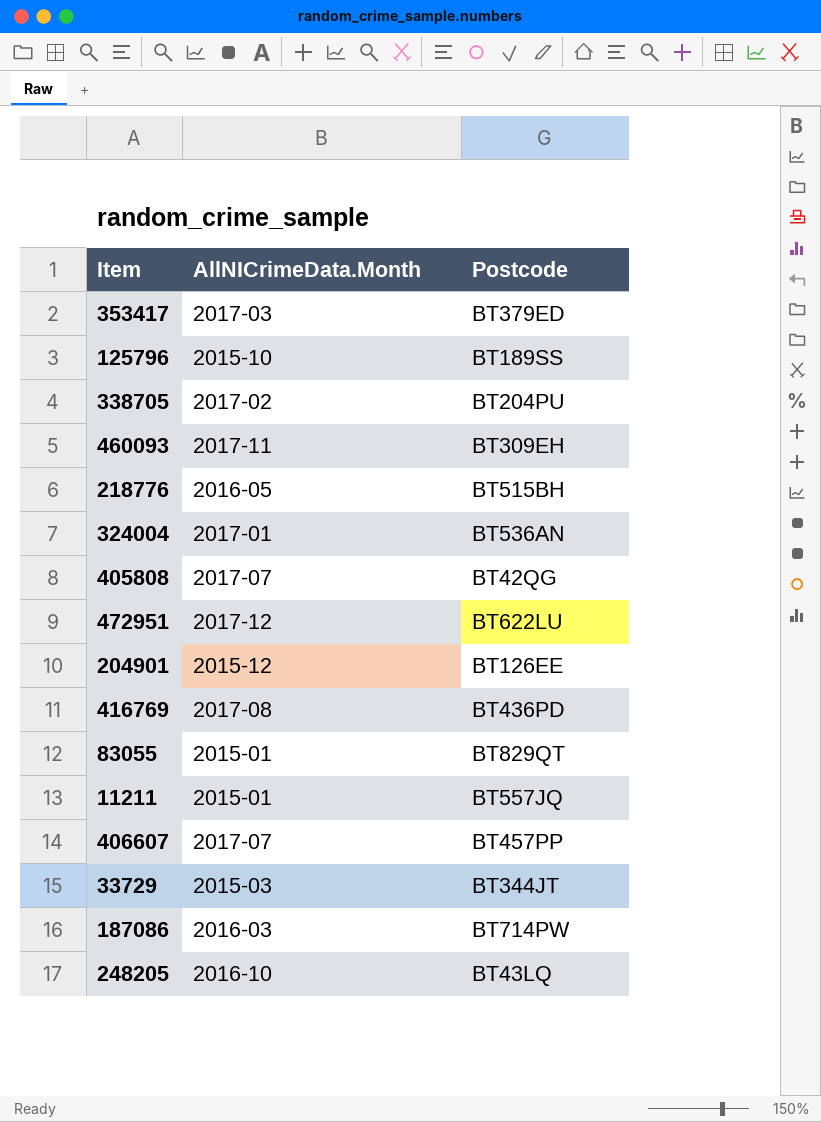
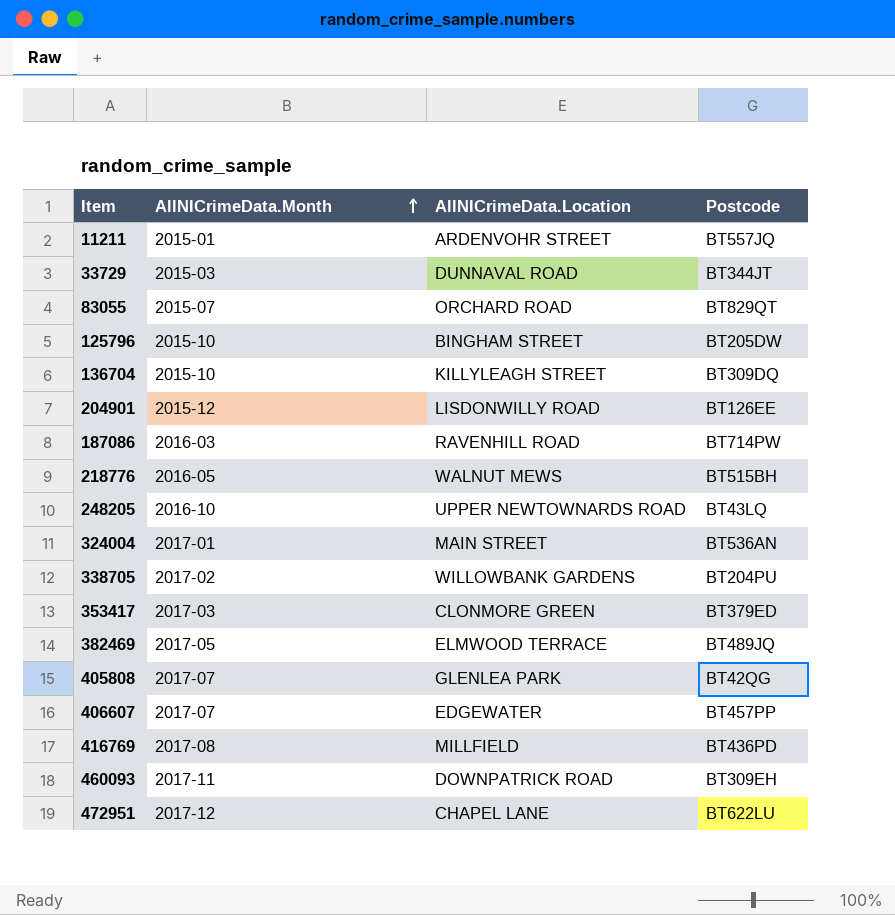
row order: none -> AllNICrimeData.Month ascending
column AllNICrimeData.Location | position: none -> 3
83055 | AllNICrimeData.Month: 2015-01 -> 2015-07
125796 | Postcode: BT189SS -> BT205DW
row 136704: none -> 2015-10 | KILLYLEAGH STREET | BT309DQ
row 382469: none -> 2017-05 | ELMWOOD TERRACE | BT489JQ

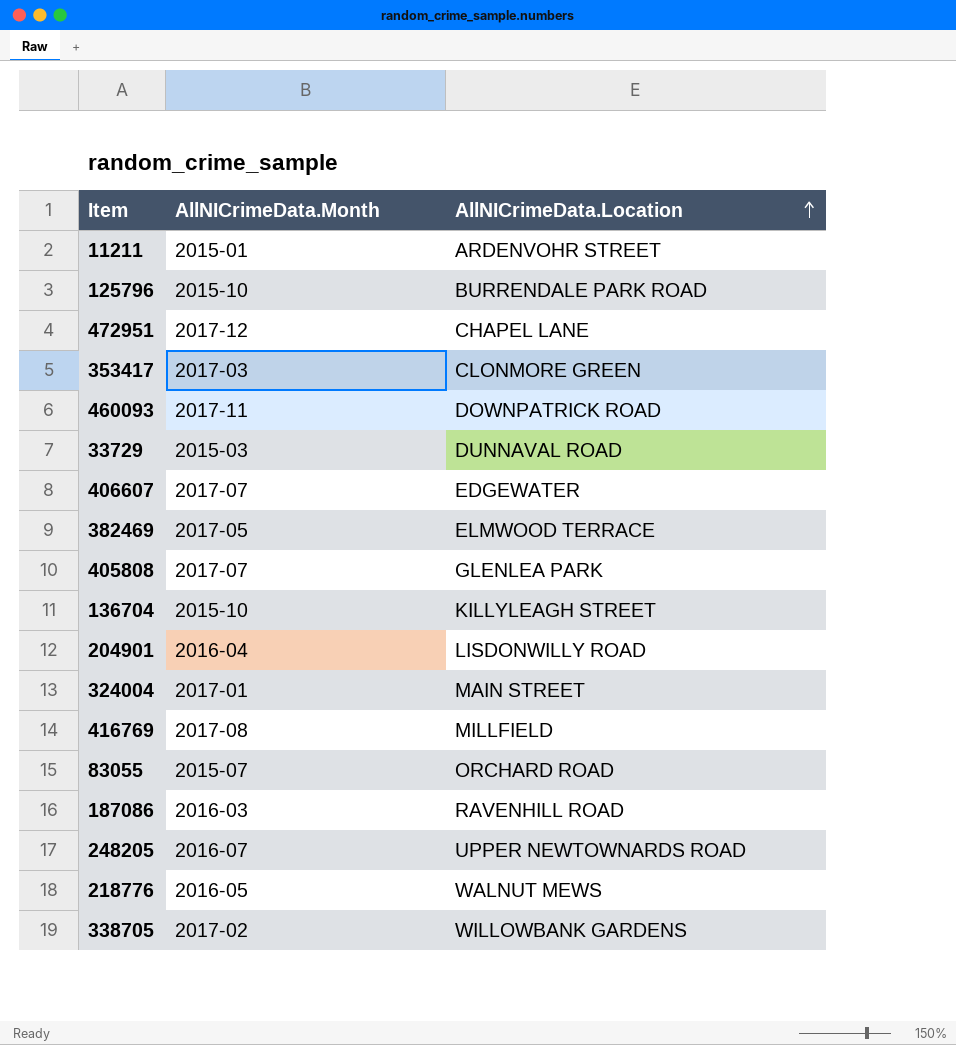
row order: AllNICrimeData.Month ascending -> AllNICrimeData.Location ascending
column Postcode | position: 4 -> none
125796 | AllNICrimeData.Location: BINGHAM STREET -> BURRENDALE PARK ROAD
204901 | AllNICrimeData.Month: 2015-12 -> 2016-04
248205 | AllNICrimeData.Month: 2016-10 -> 2016-07

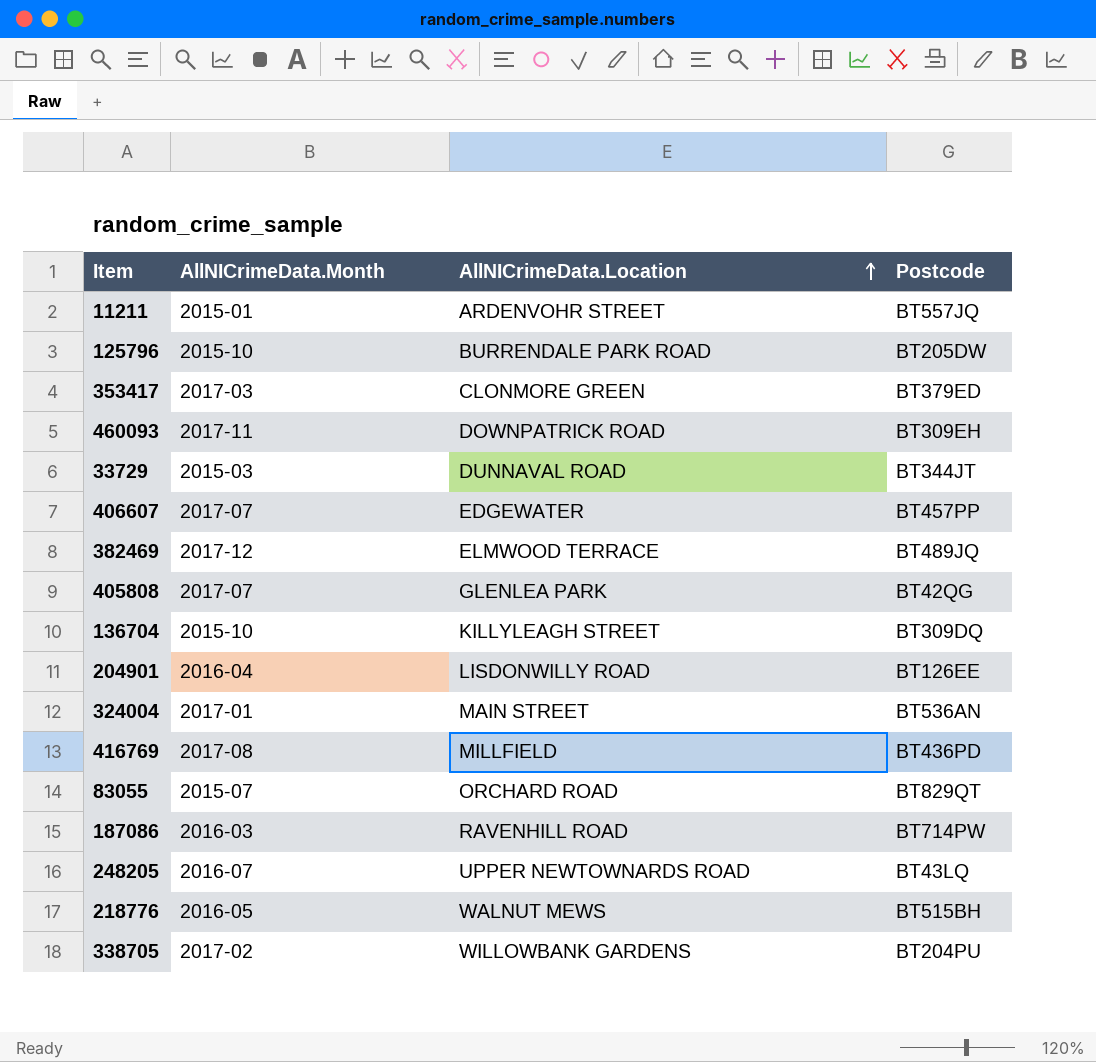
column Postcode | position: none -> 4
row 472951: 2017-12 | CHAPEL LANE -> none
382469 | AllNICrimeData.Month: 2017-05 -> 2017-12

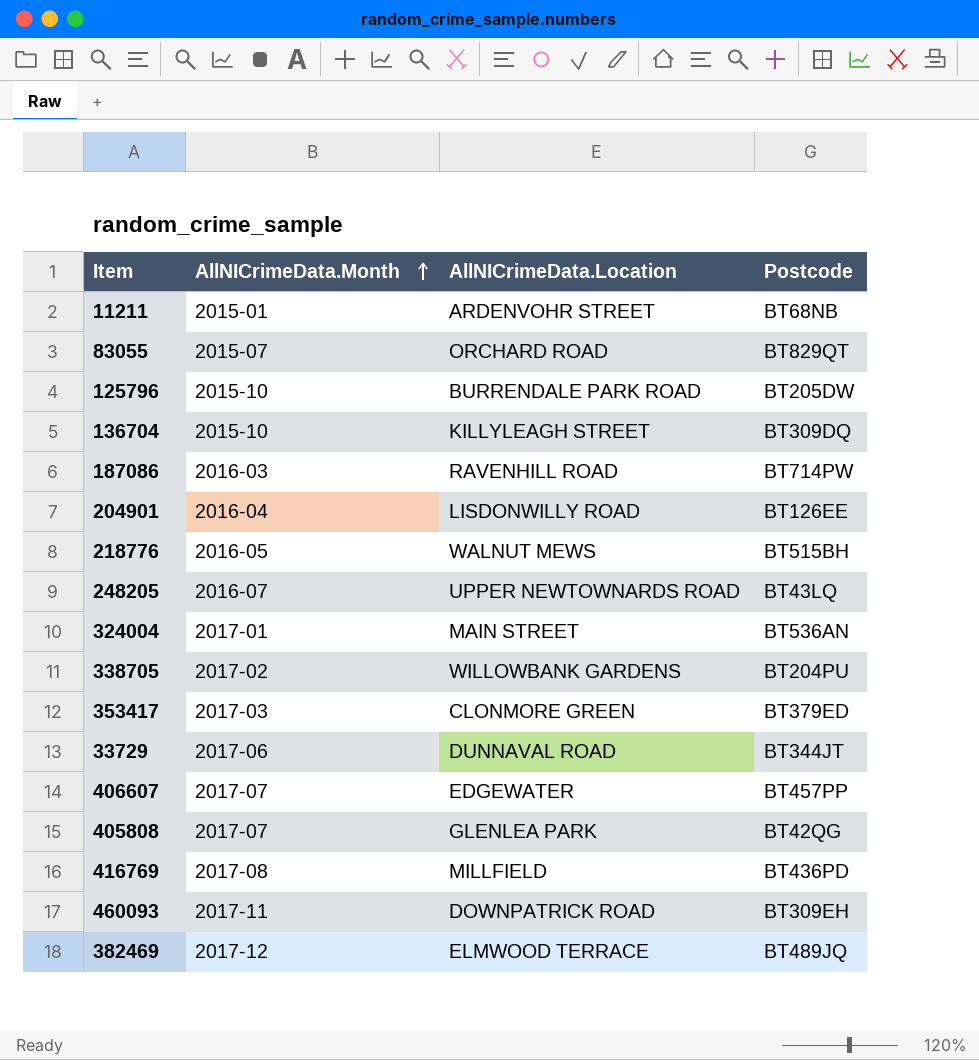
row order: AllNICrimeData.Location ascending -> AllNICrimeData.Month ascending
11211 | Postcode: BT557JQ -> BT68NB
33729 | AllNICrimeData.Month: 2015-03 -> 2017-06

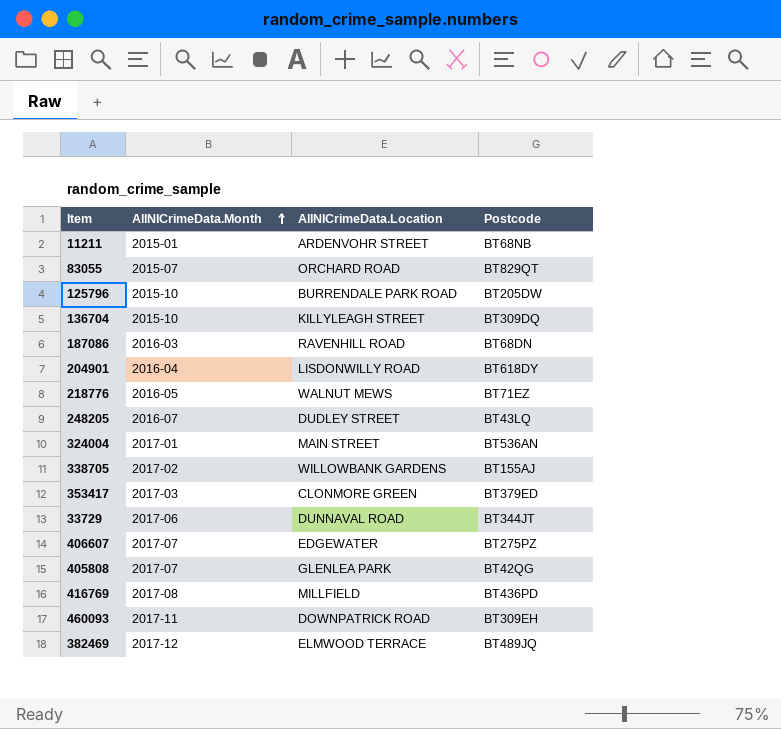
187086 | Postcode: BT714PW -> BT68DN
204901 | Postcode: BT126EE -> BT618DY
218776 | Postcode: BT515BH -> BT71EZ
248205 | AllNICrimeData.Location: UPPER NEWTOWNARDS ROAD -> DUDLEY STREET
338705 | Postcode: BT204PU -> BT155AJ
406607 | Postcode: BT457PP -> BT275PZ

